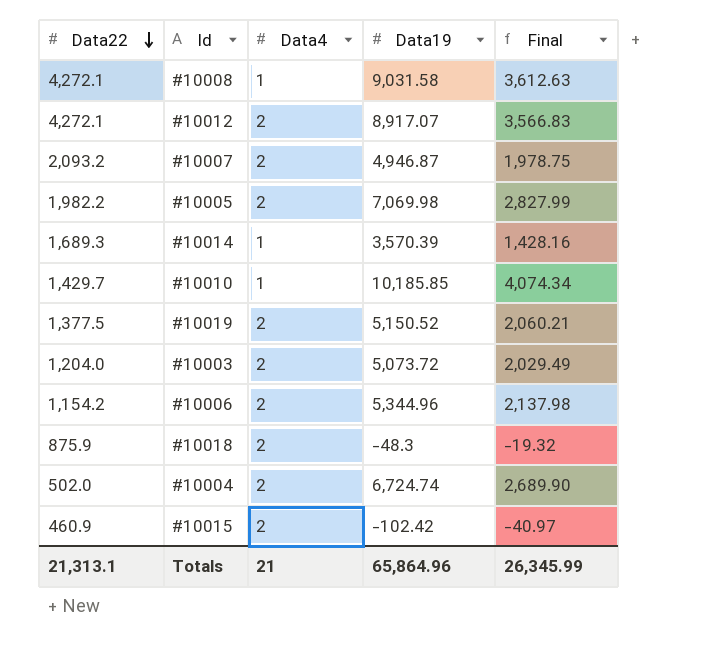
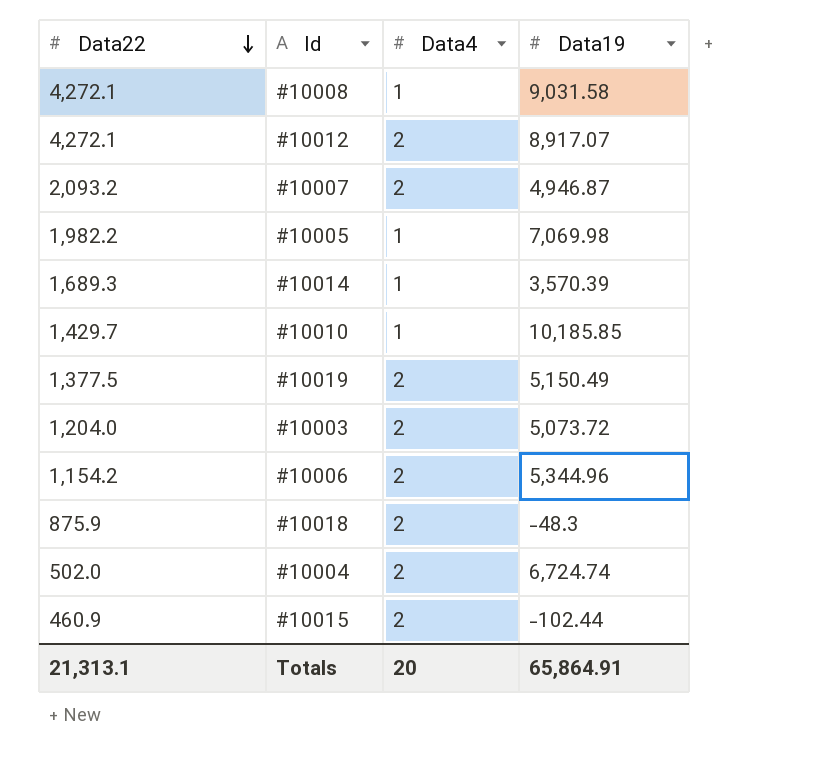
column Final | formula: [Data19] * 0.4 -> none
#10005 | Data4: 2 -> 1
#10019 | Data19: 5,150.52 -> 5,150.49
#10015 | Data19: -102.42 -> -102.44
Totals | Data4: 21 -> 20
Totals | Data19: 65,864.96 -> 65,864.91

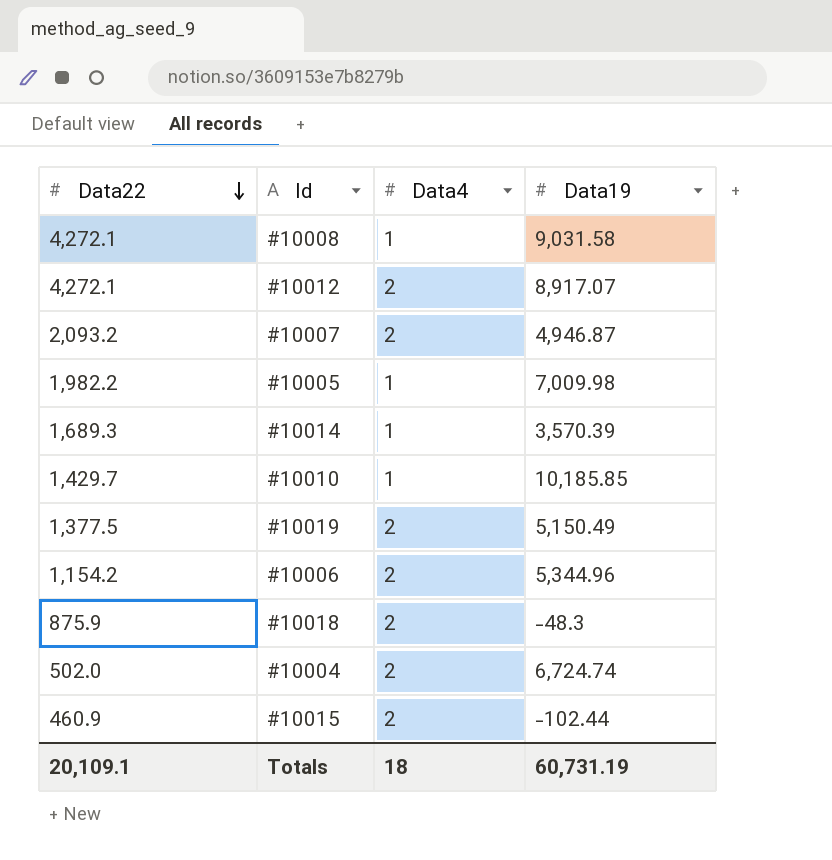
row #10003: 1,204.0 | 2 | 5,073.72 -> none
#10005 | Data19: 7,069.98 -> 7,009.98
Totals | Data22: 21,313.1 -> 20,109.1
Totals | Data4: 20 -> 18
Totals | Data19: 65,864.91 -> 60,731.19

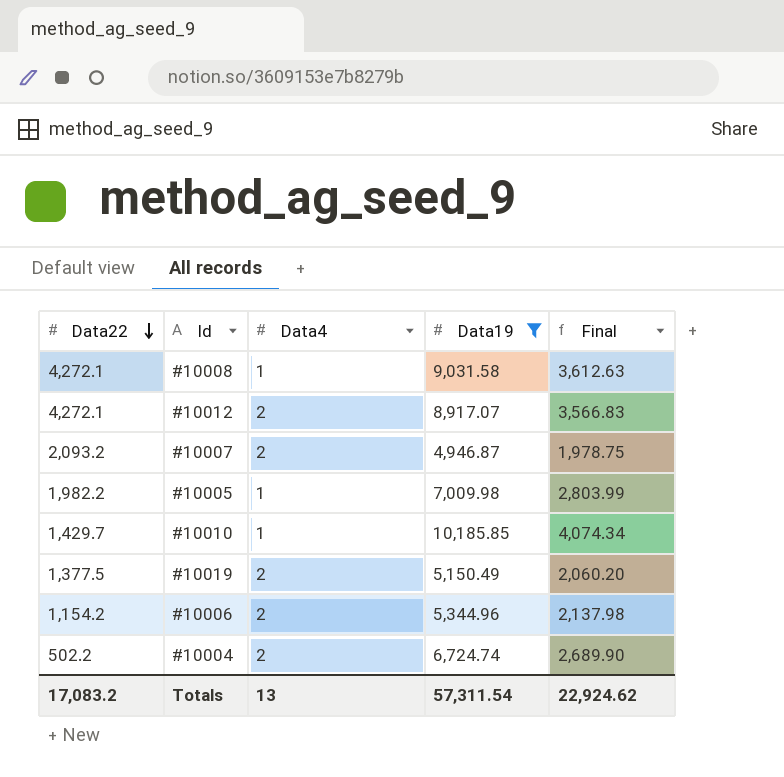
filter: none -> Data19 >= 4,946.87
column Final | formula: none -> [Data19] * 0.4
#10004 | Data22: 502.0 -> 502.2
Totals | Data22: 20,109.1 -> 17,083.2
Totals | Data4: 18 -> 13
Totals | Data19: 60,731.19 -> 57,311.54

